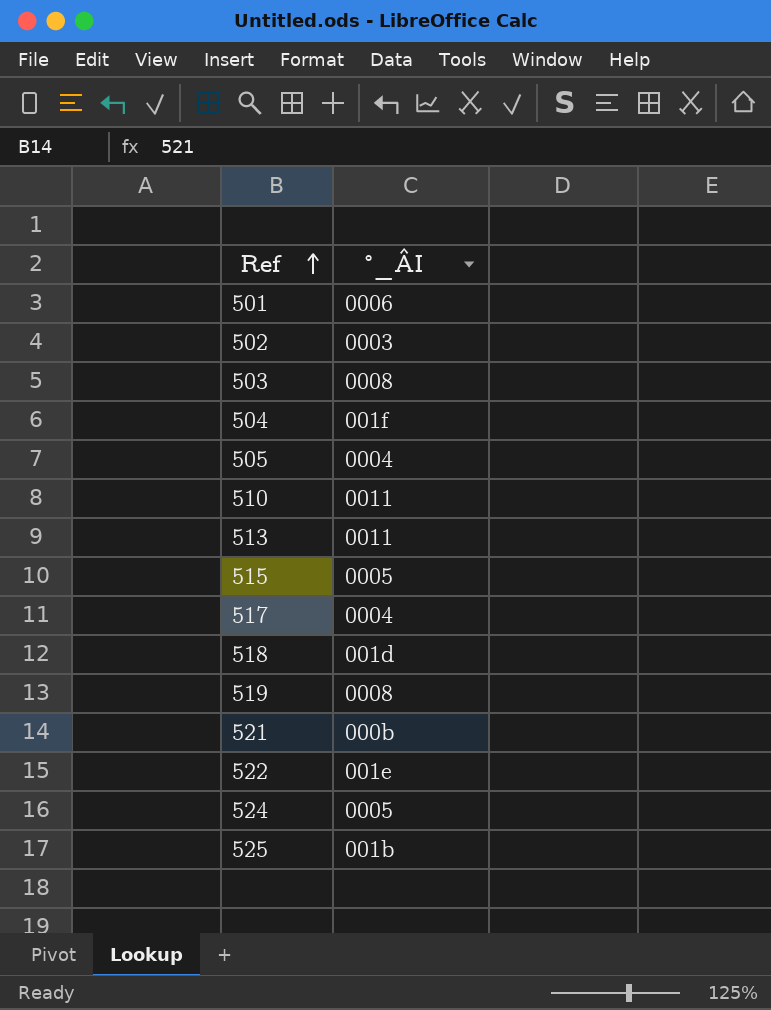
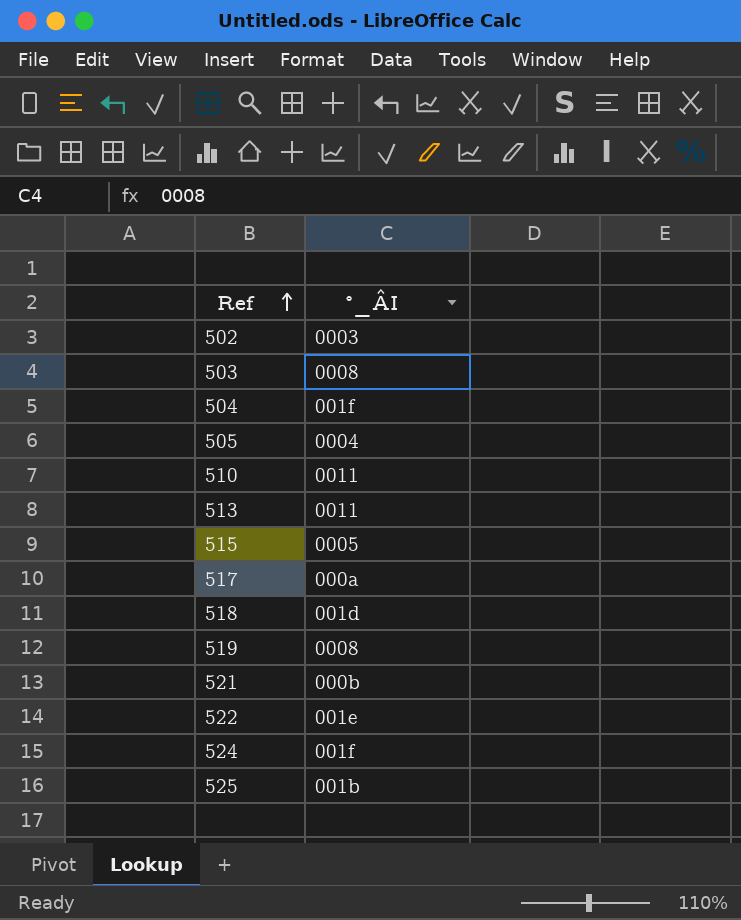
row 501: 0006 -> none
517 | °_ÂI: 0004 -> 000a
524 | °_ÂI: 0005 -> 001f

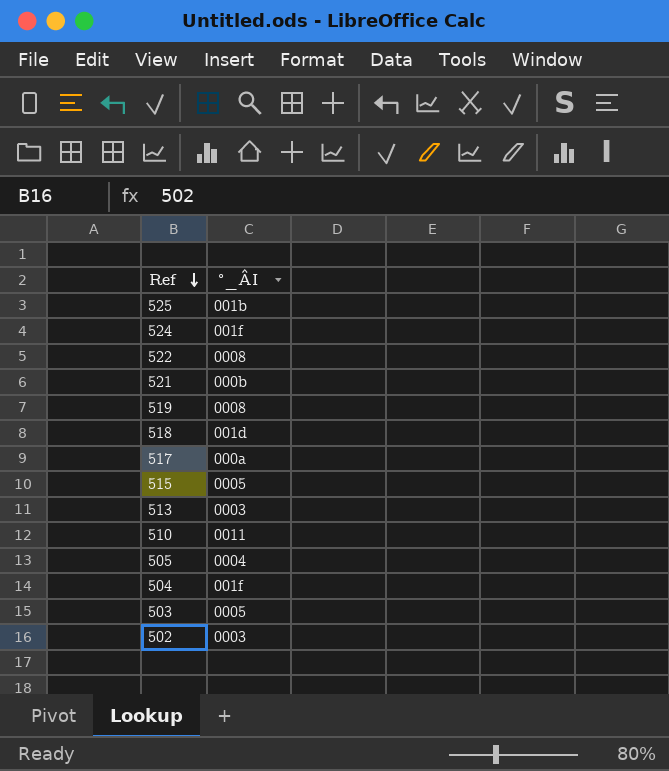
row order: Ref ascending -> Ref descending
522 | °_ÂI: 001e -> 0008
513 | °_ÂI: 0011 -> 0003
503 | °_ÂI: 0008 -> 0005

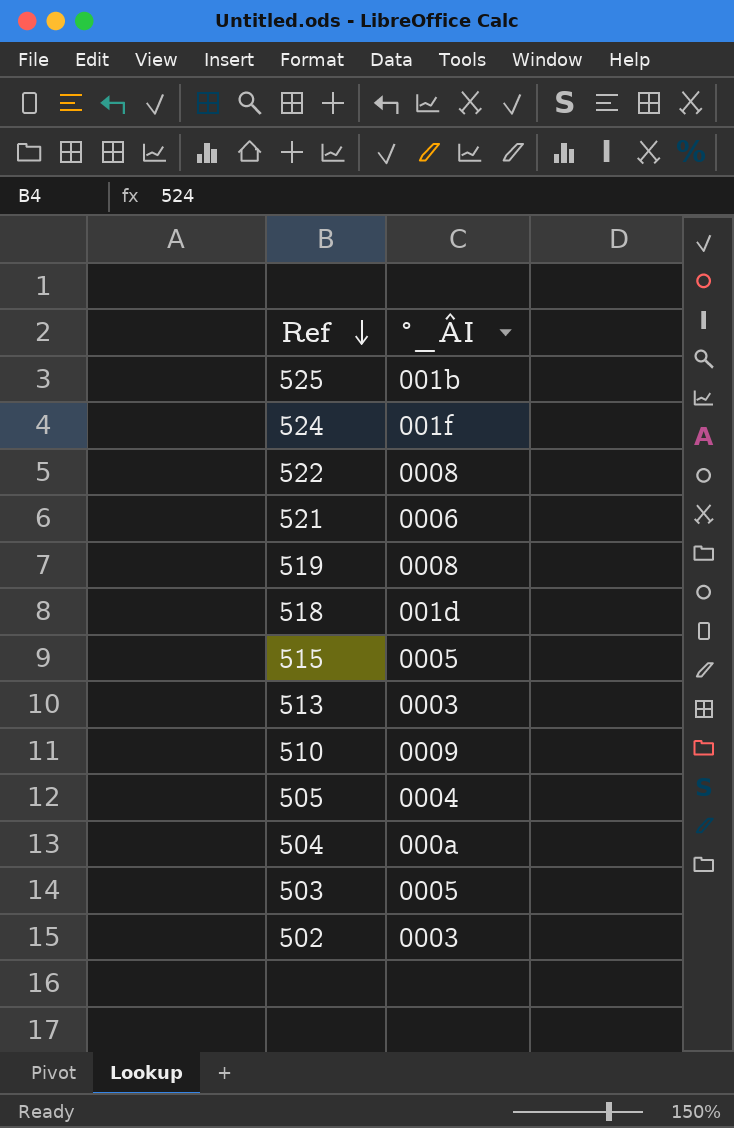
row 517: 000a -> none
521 | °_ÂI: 000b -> 0006
510 | °_ÂI: 0011 -> 0009
504 | °_ÂI: 001f -> 000a

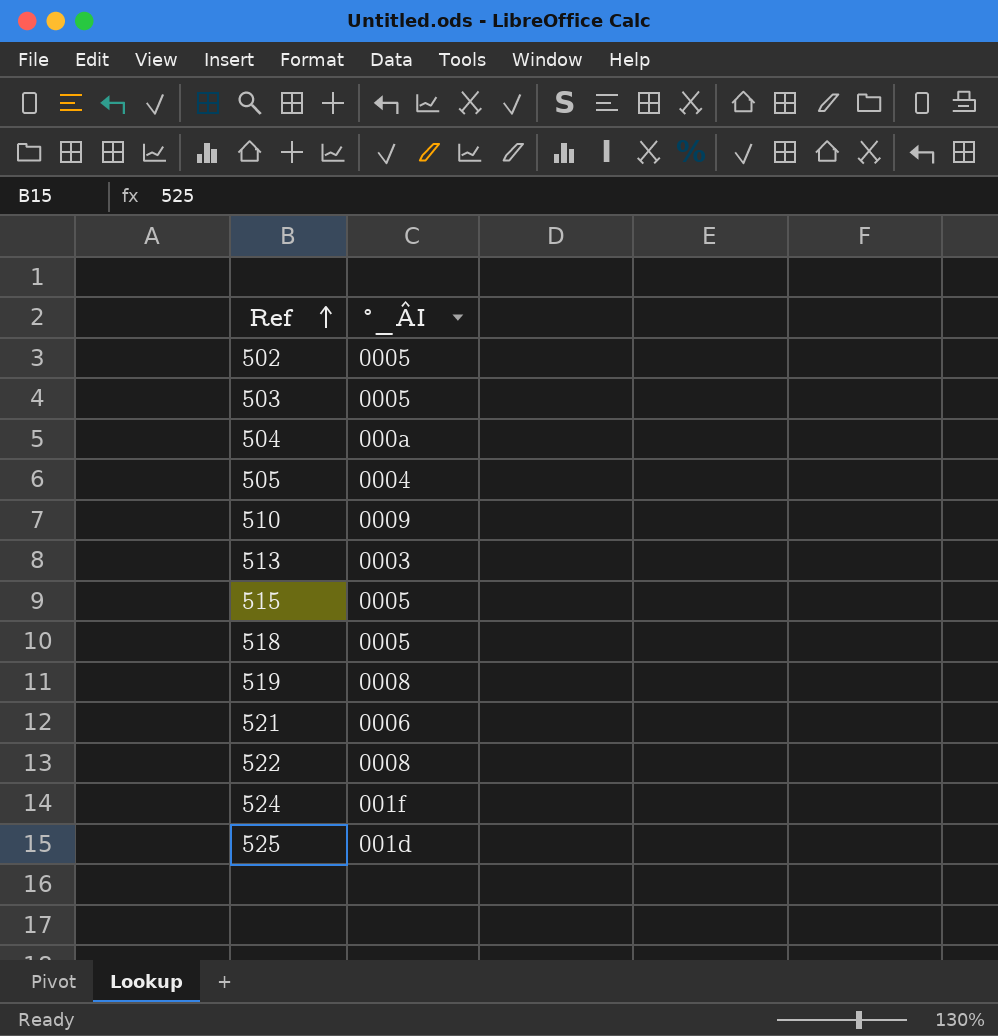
row order: Ref descending -> Ref ascending
502 | °_ÂI: 0003 -> 0005
518 | °_ÂI: 001d -> 0005
525 | °_ÂI: 001b -> 001d

